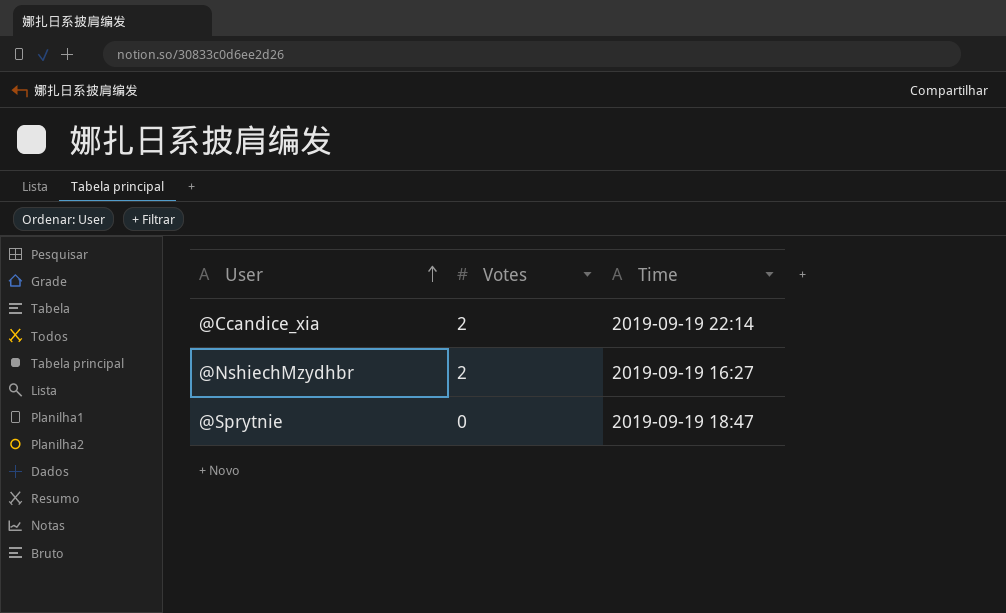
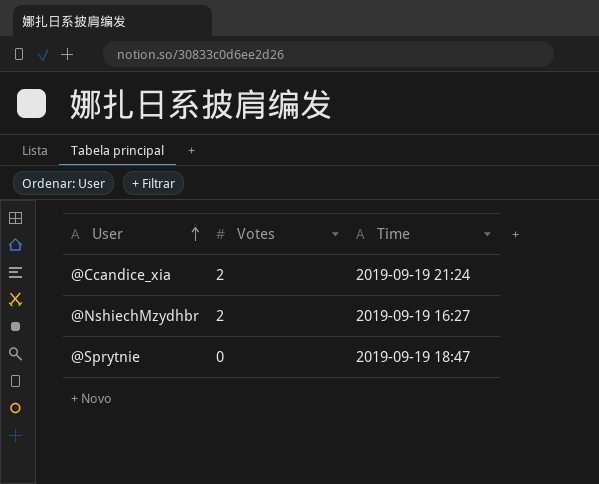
@Ccandice_xia | Time: 2019-09-19 22:14 -> 2019-09-19 21:24

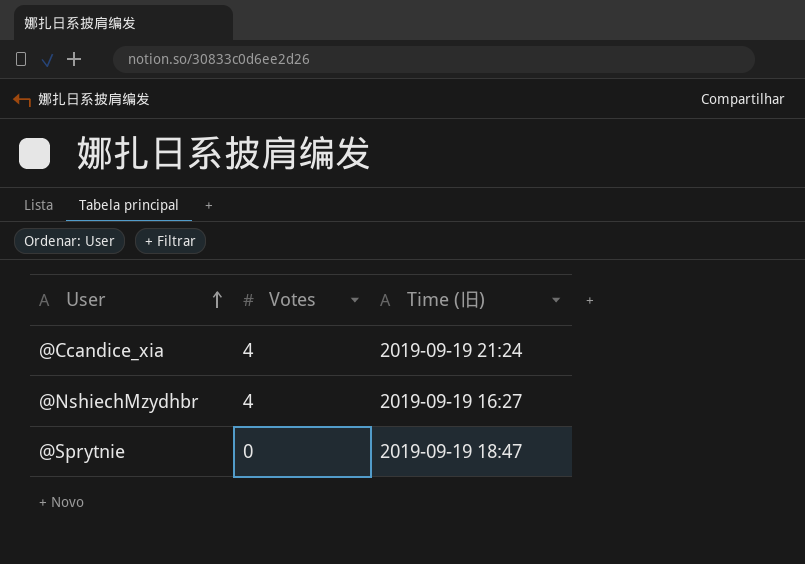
column name: Time -> Time (旧)
@Ccandice_xia | Votes: 2 -> 4
@NshiechMzydhbr | Votes: 2 -> 4

